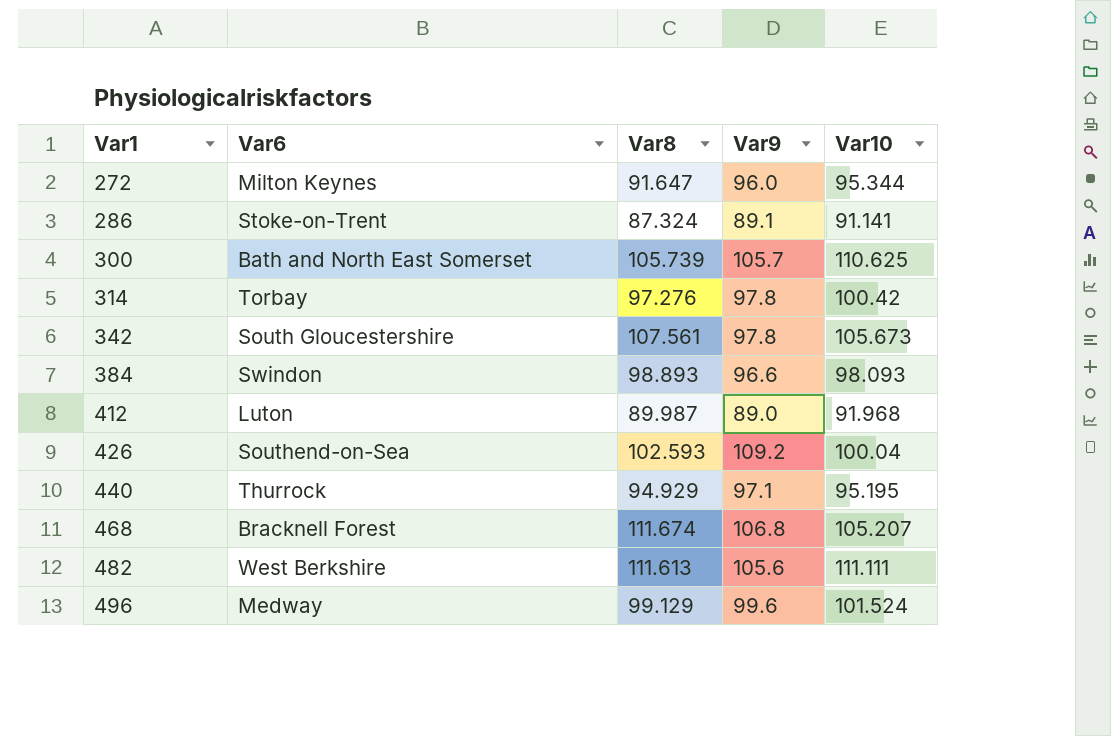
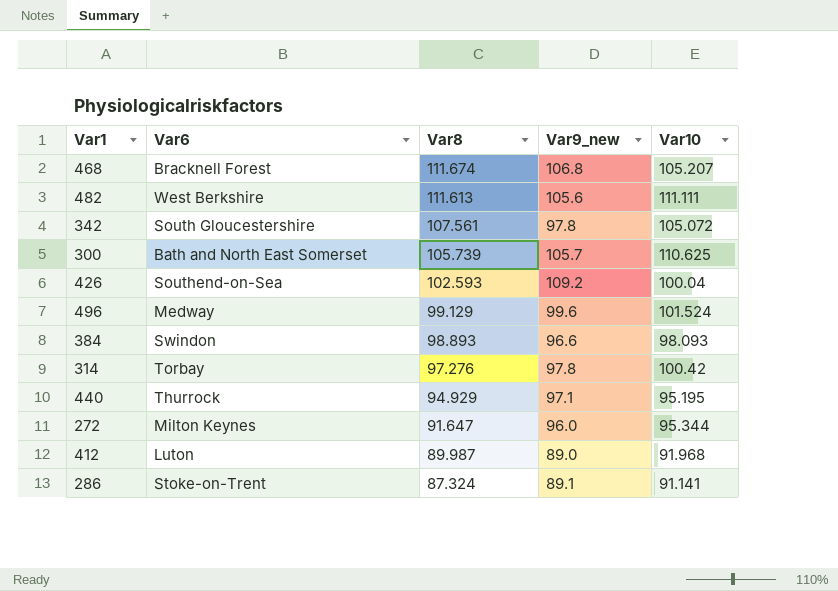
row order: Var1 ascending -> Var8 descending
column name: Var9 -> Var9_new
342 | Var10: 105.673 -> 105.072

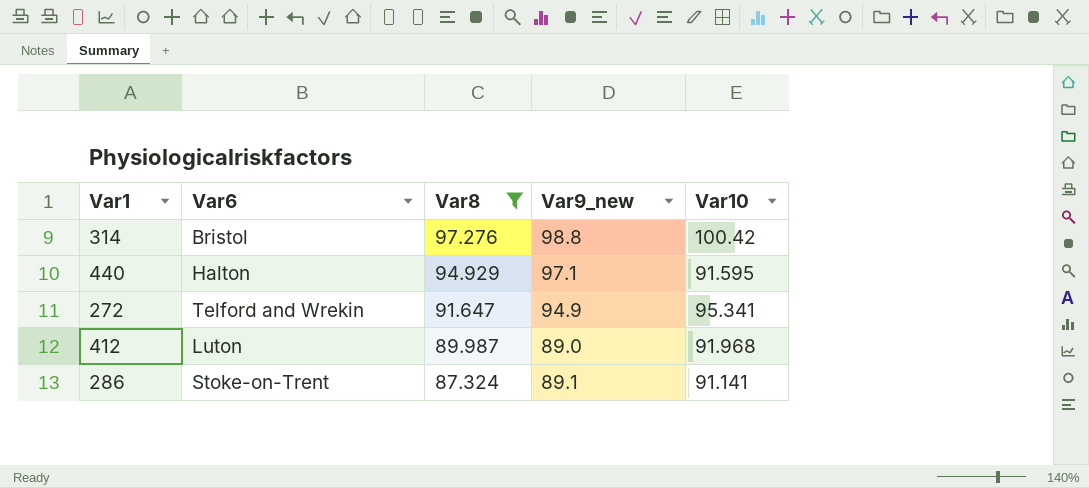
filter: none -> Var8 <= 97.276
314 | Var6: Torbay -> Bristol
314 | Var9_new: 97.8 -> 98.8
440 | Var6: Thurrock -> Halton
440 | Var10: 95.195 -> 91.595
272 | Var6: Milton Keynes -> Telford and Wrekin
272 | Var9_new: 96.0 -> 94.9
272 | Var10: 95.344 -> 95.341

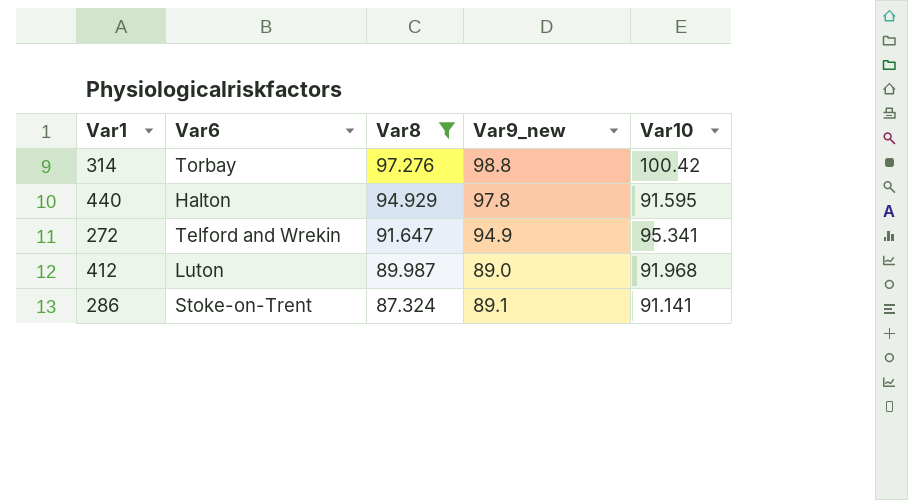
314 | Var6: Bristol -> Torbay
440 | Var9_new: 97.1 -> 97.8

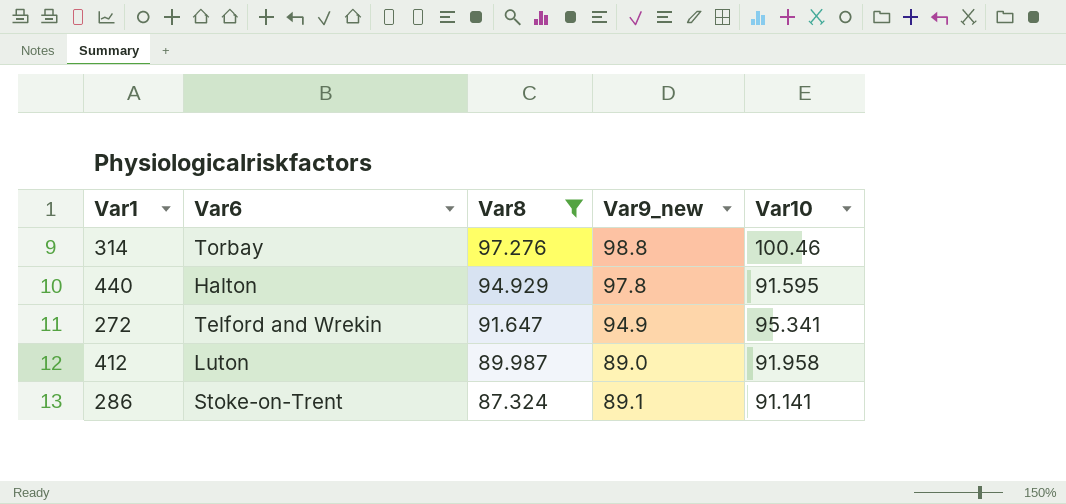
314 | Var10: 100.42 -> 100.46
412 | Var10: 91.968 -> 91.958

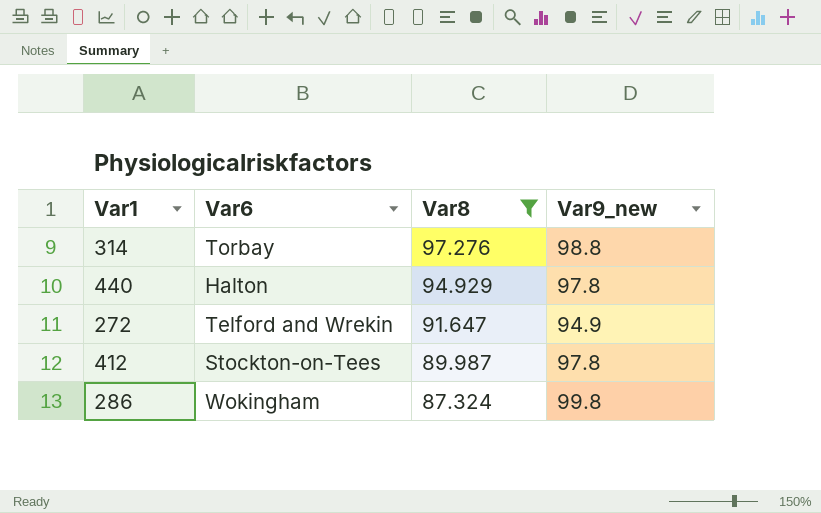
column Var10 | position: 5 -> none
412 | Var6: Luton -> Stockton-on-Tees
412 | Var9_new: 89.0 -> 97.8
286 | Var6: Stoke-on-Trent -> Wokingham
286 | Var9_new: 89.1 -> 99.8

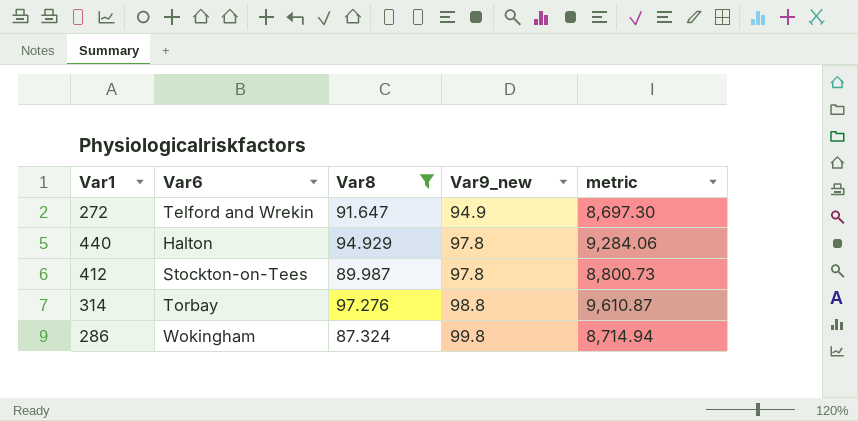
row order: Var8 descending -> Var9_new ascending
column metric | formula: none -> [Var8] * [Var9_new]

